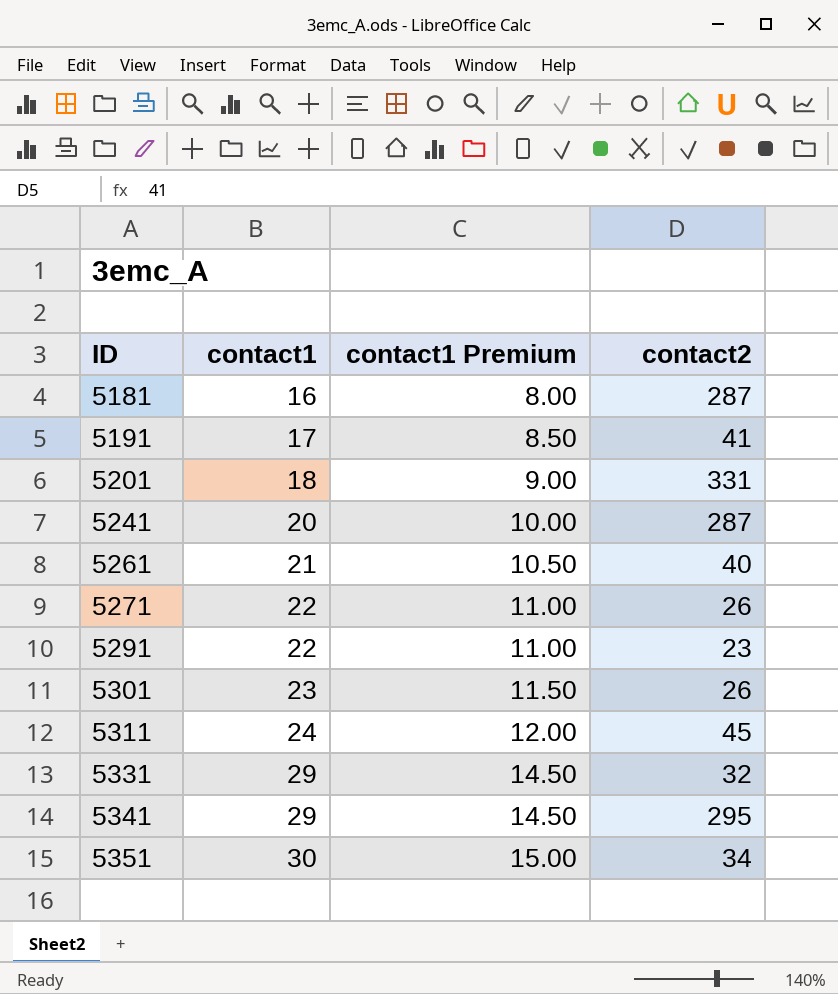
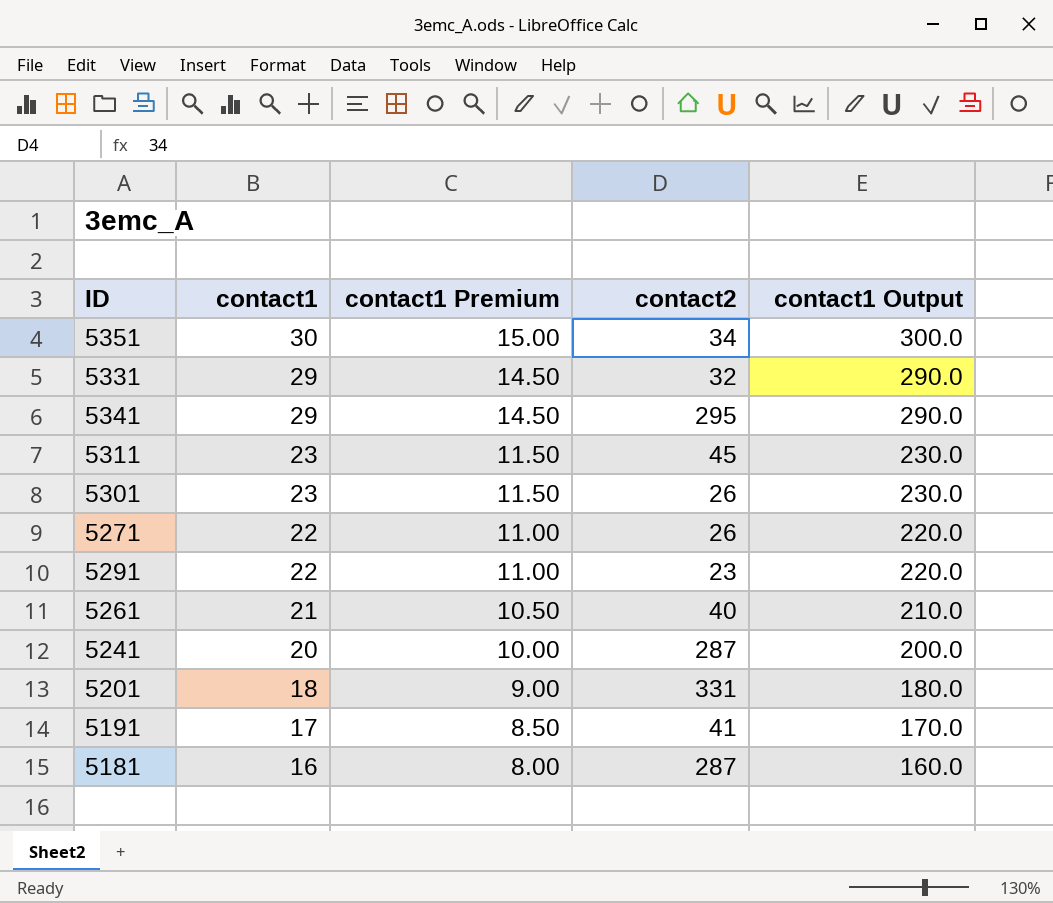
row order: ID ascending -> contact1 descending
column contact1 Output | formula: none -> [contact1] * 10
5311 | contact1: 24 -> 23
5311 | contact1 Premium: 12.00 -> 11.50

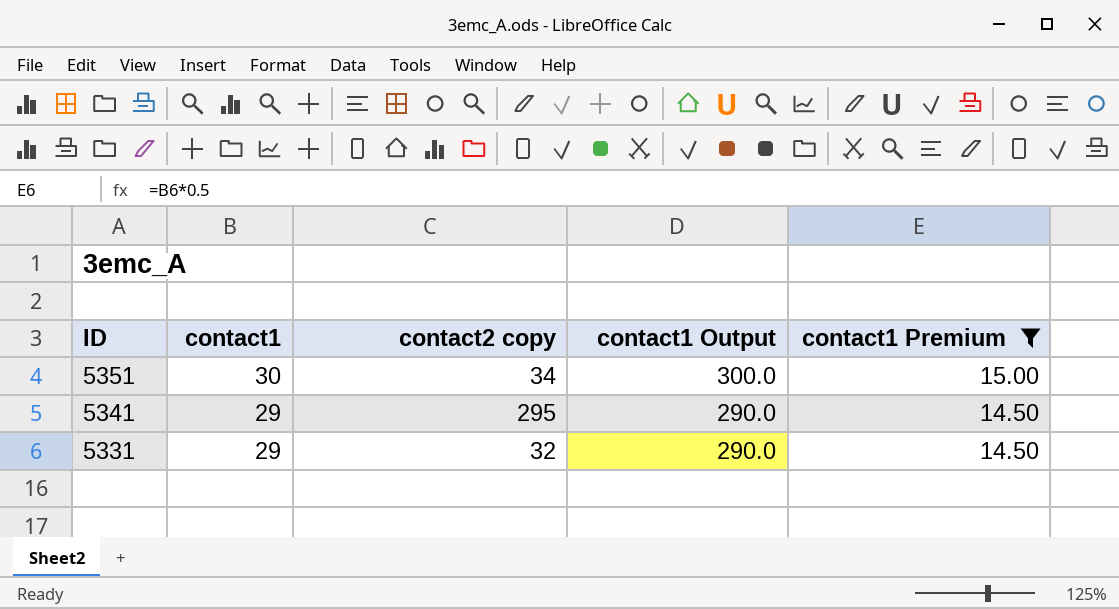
filter: none -> contact1 Premium >= 14.50
row order: contact1 descending -> ID descending
column name: contact2 -> contact2 copy
column contact1 Premium | position: 3 -> 5

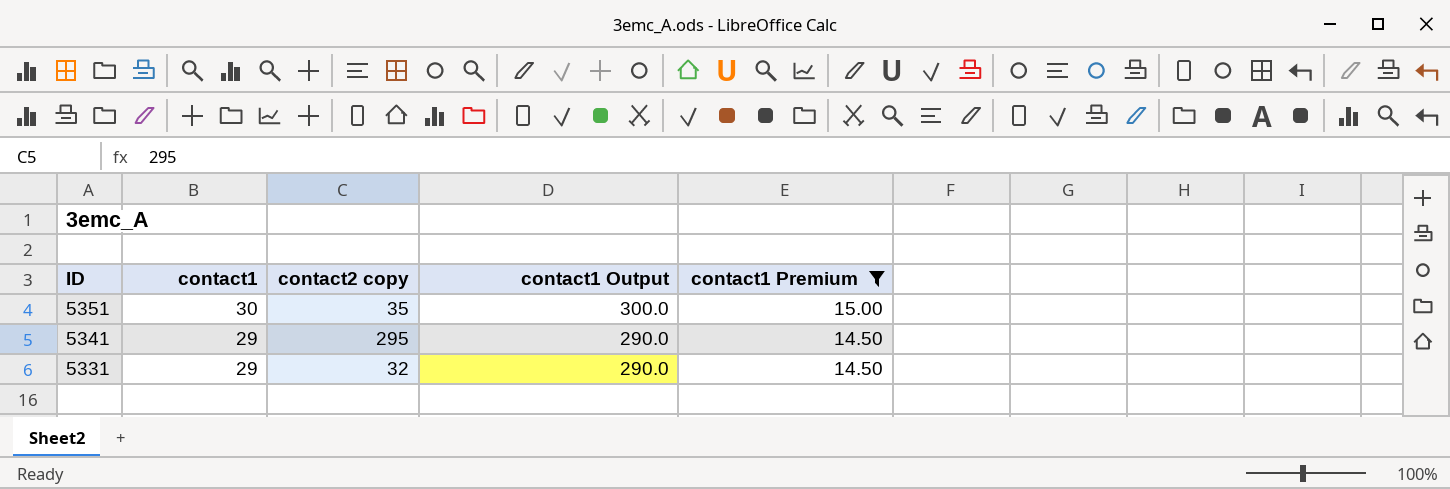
5351 | contact2 copy: 34 -> 35

